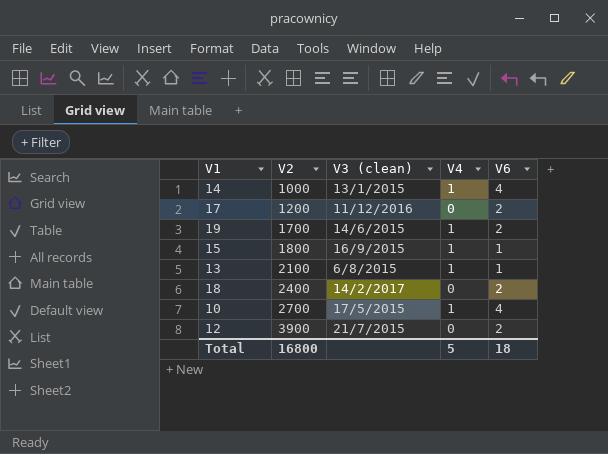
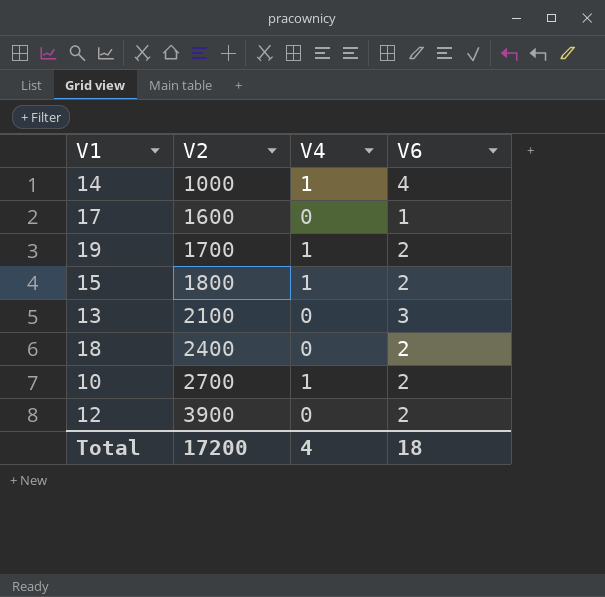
column V3 (clean) | position: 3 -> none
17 | V2: 1200 -> 1600
17 | V6: 2 -> 1
15 | V6: 1 -> 2
13 | V4: 1 -> 0
13 | V6: 1 -> 3
10 | V6: 4 -> 2
Total | V2: 16800 -> 17200
Total | V4: 5 -> 4

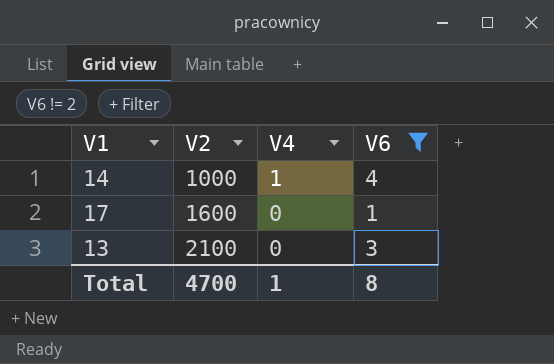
filter: none -> V6 != 2
Total | V2: 17200 -> 4700
Total | V4: 4 -> 1
Total | V6: 18 -> 8

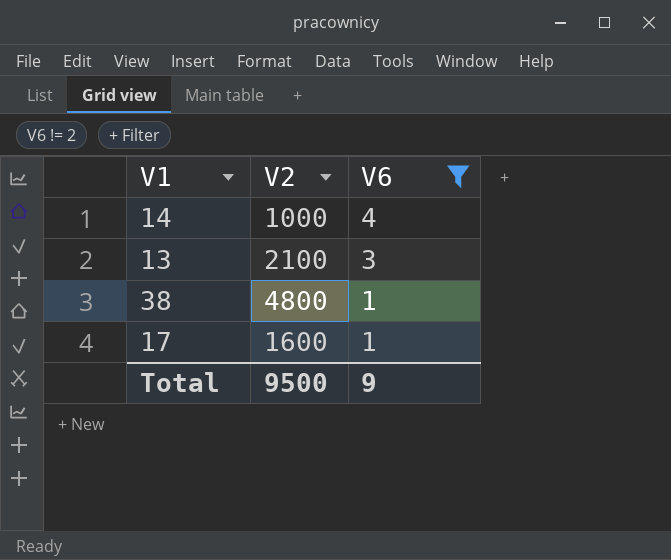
row order: V2 ascending -> V6 descending
column V4 | position: 3 -> none
row 38: none -> 4800 | 1
Total | V2: 4700 -> 9500
Total | V6: 8 -> 9

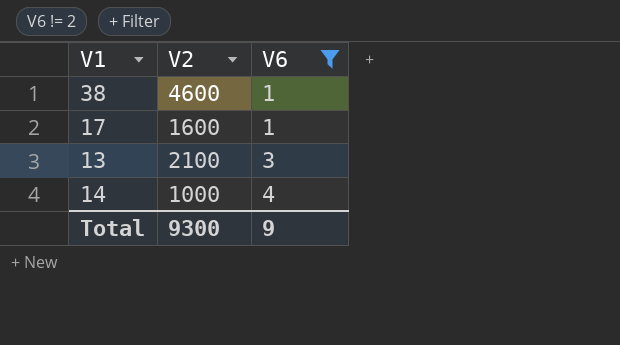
row order: V6 descending -> V6 ascending
38 | V2: 4800 -> 4600
Total | V2: 9500 -> 9300

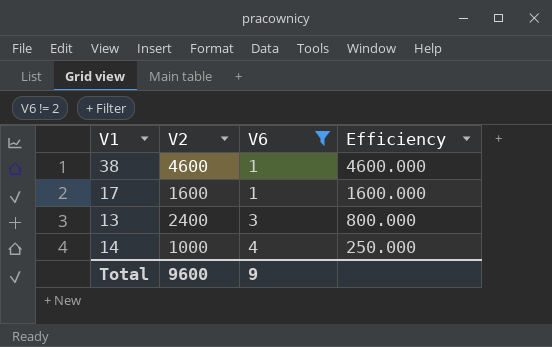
column Efficiency | formula: none -> [V2] / [V6]
13 | V2: 2100 -> 2400
Total | V2: 9300 -> 9600

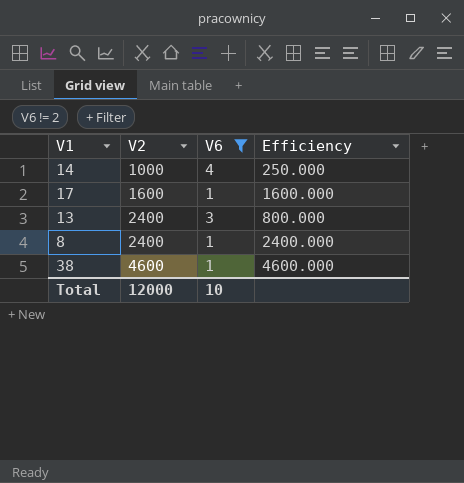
row order: V6 ascending -> V2 ascending
row 8: none -> 2400 | 1 | 2400.000
Total | V2: 9600 -> 12000
Total | V6: 9 -> 10

